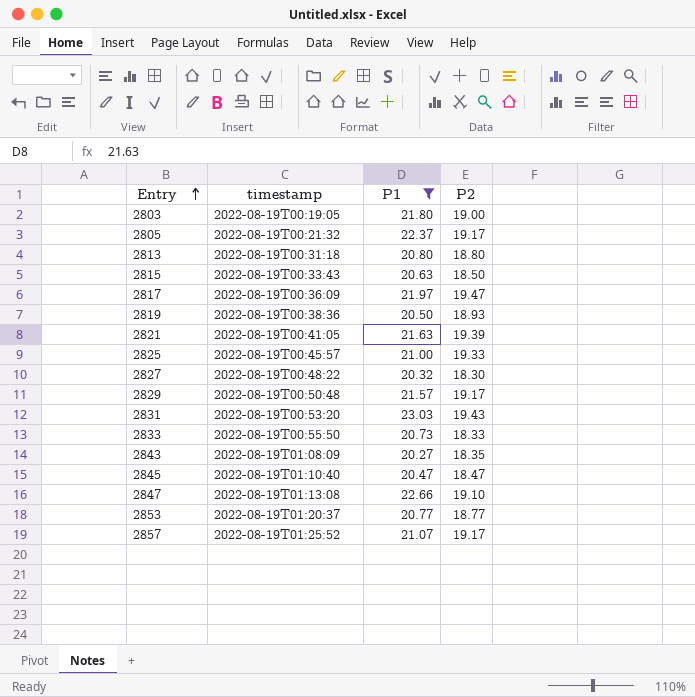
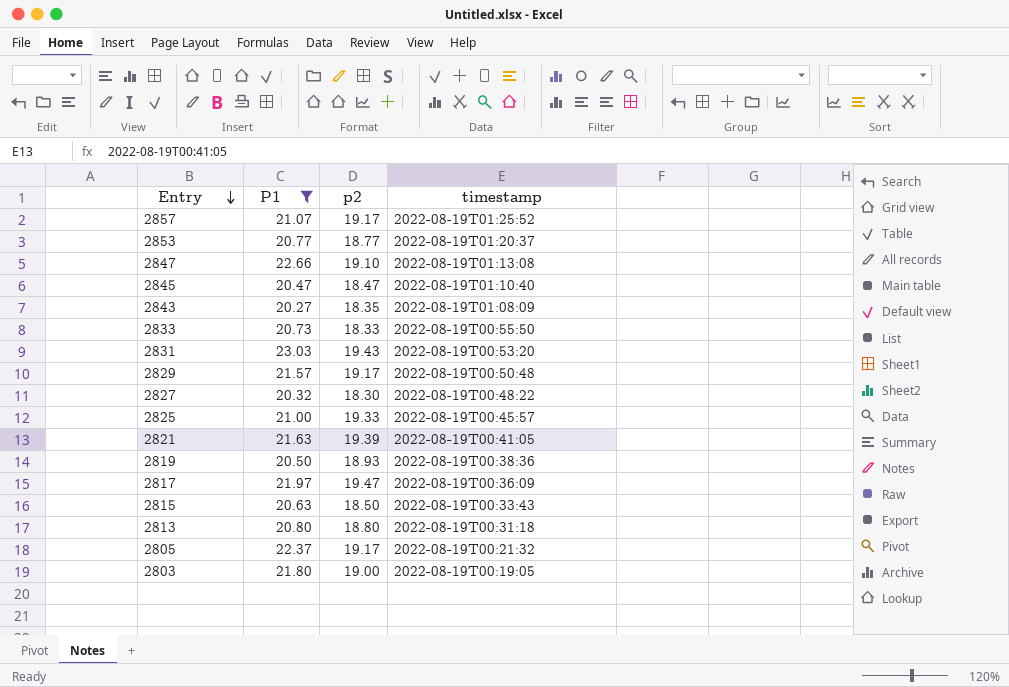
row order: Entry ascending -> Entry descending
column name: P2 -> p2
column timestamp | position: 2 -> 4

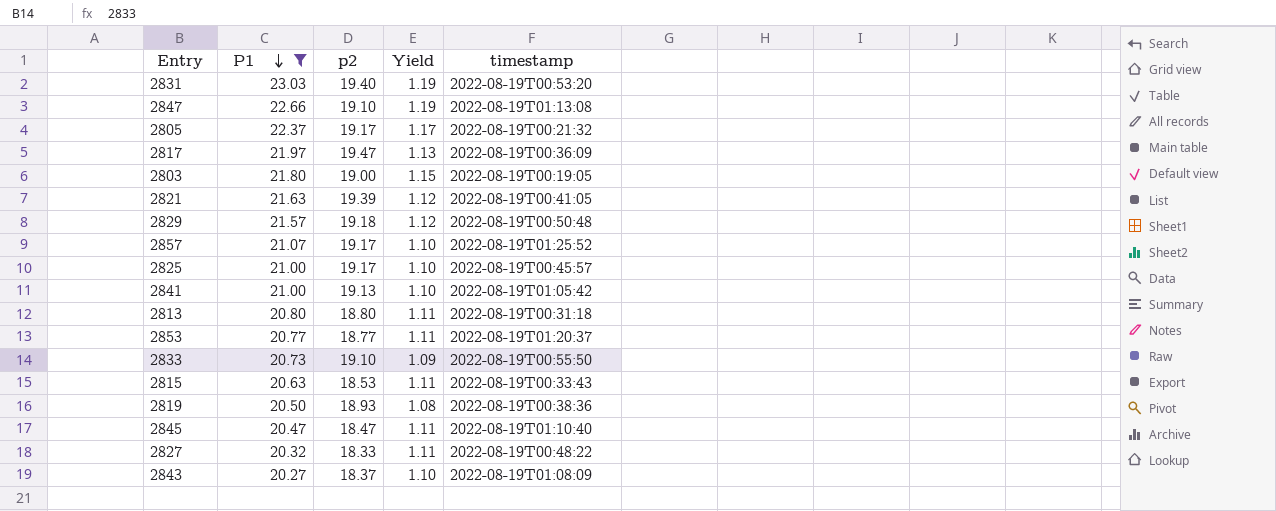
row order: Entry descending -> P1 descending
column Yield | formula: none -> [P1] / [p2]
2831 | p2: 19.43 -> 19.40
2829 | p2: 19.17 -> 19.18
2825 | p2: 19.33 -> 19.17
row 2841: none -> 21.00 | 19.13 | 1.10 | 2022-08-19T01:05:42
2833 | p2: 18.33 -> 19.10
2815 | p2: 18.50 -> 18.53
2827 | p2: 18.30 -> 18.33
2843 | p2: 18.35 -> 18.37

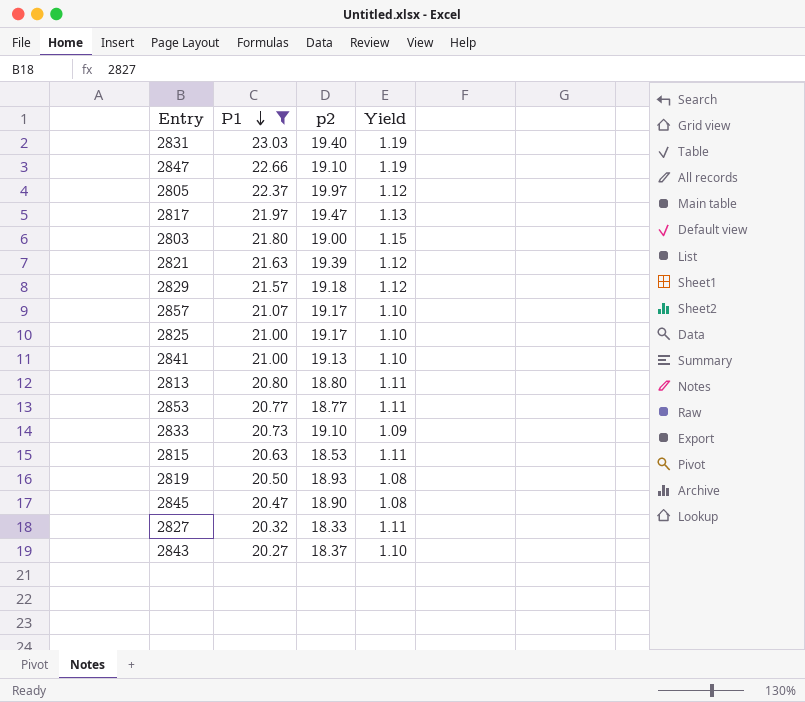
column timestamp | position: 5 -> none
2805 | p2: 19.17 -> 19.97
2805 | Yield: 1.17 -> 1.12
2845 | p2: 18.47 -> 18.90
2845 | Yield: 1.11 -> 1.08

